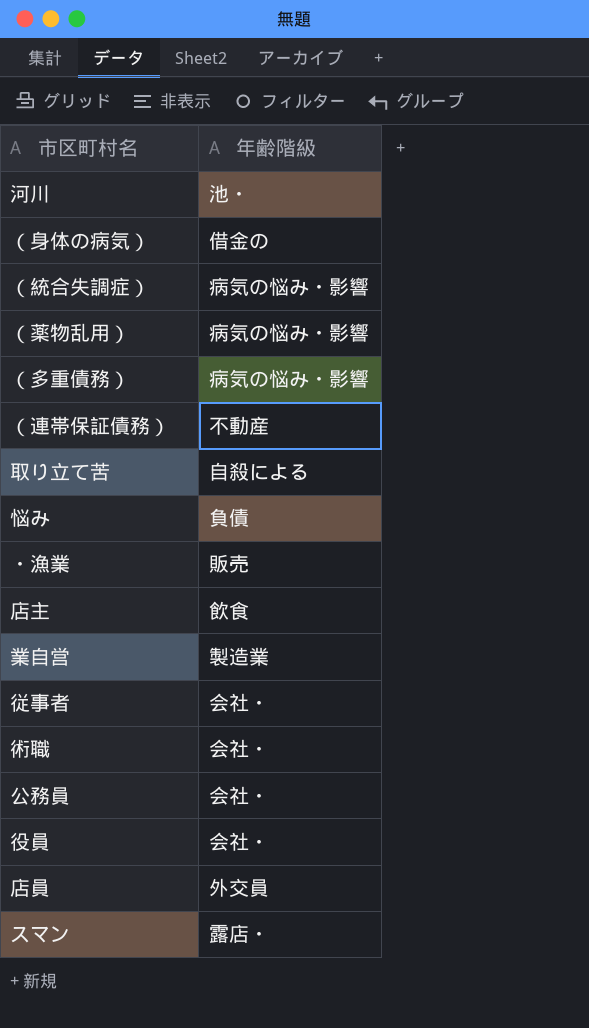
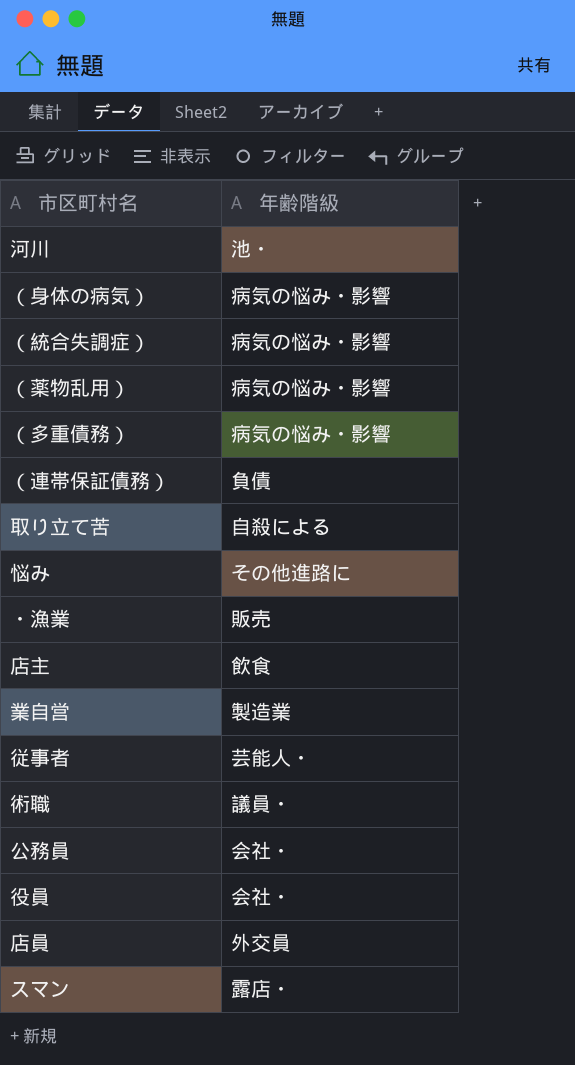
（身体の病気） | 年齢階級: 借金の -> 病気の悩み・影響
（連帯保証債務） | 年齢階級: 不動産 -> 負債
悩み | 年齢階級: 負債 -> その他進路に
従事者 | 年齢階級: 会社・ -> 芸能人・
術職 | 年齢階級: 会社・ -> 議員・

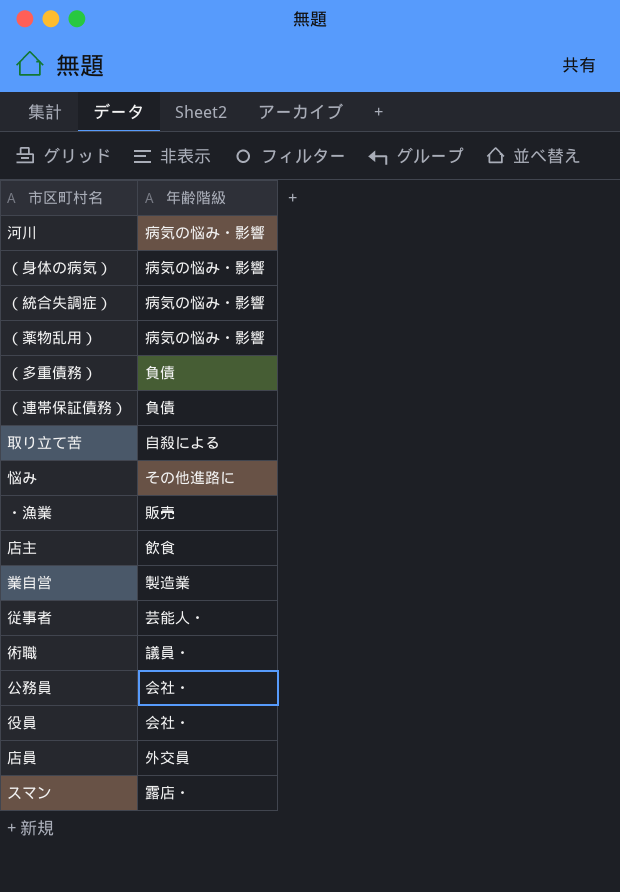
河川 | 年齢階級: 池・ -> 病気の悩み・影響
（多重債務） | 年齢階級: 病気の悩み・影響 -> 負債

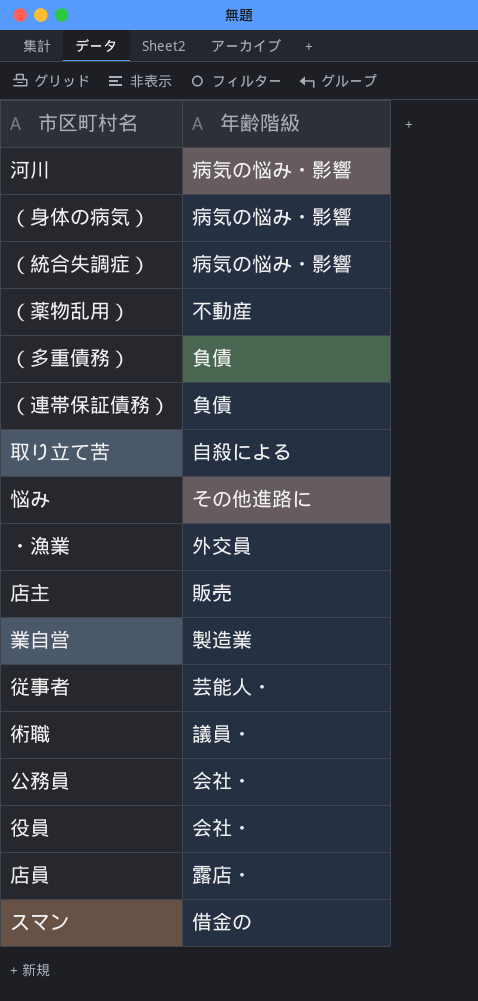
（薬物乱用） | 年齢階級: 病気の悩み・影響 -> 不動産
・漁業 | 年齢階級: 販売 -> 外交員
店主 | 年齢階級: 飲食 -> 販売
店員 | 年齢階級: 外交員 -> 露店・
スマン | 年齢階級: 露店・ -> 借金の

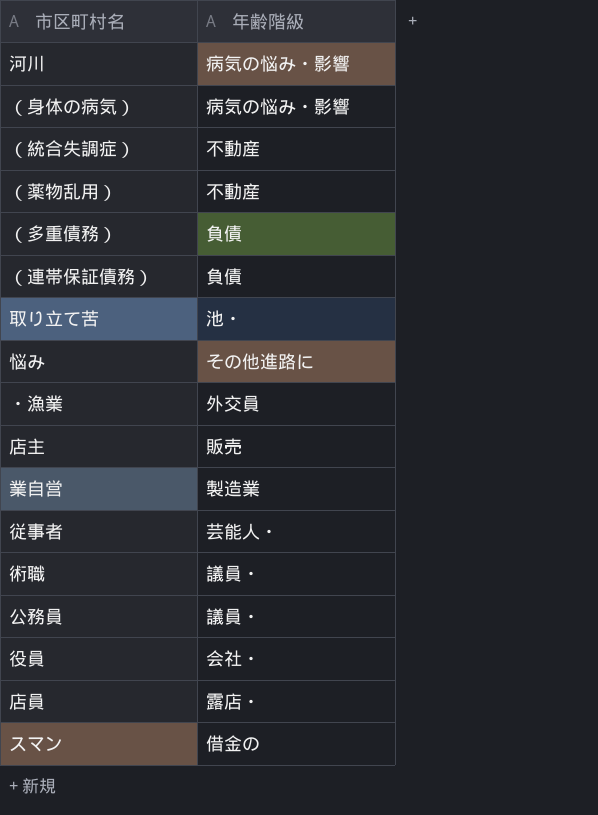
（統合失調症） | 年齢階級: 病気の悩み・影響 -> 不動産
取り立て苦 | 年齢階級: 自殺による -> 池・
公務員 | 年齢階級: 会社・ -> 議員・

